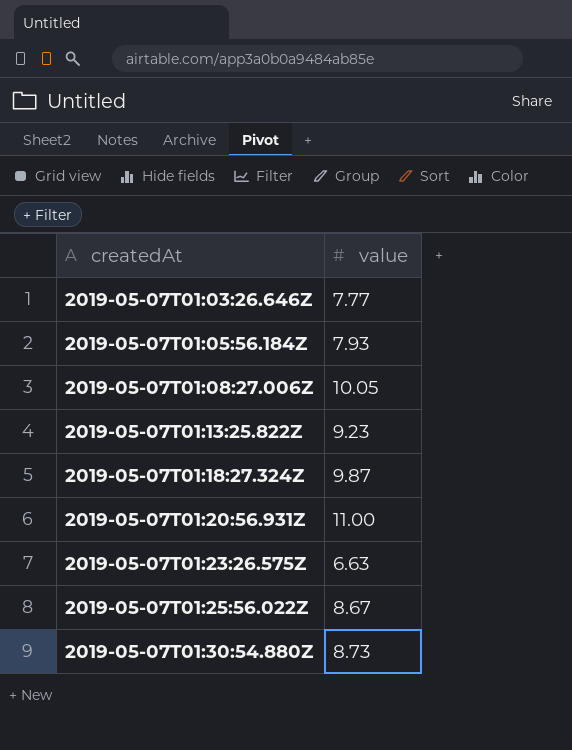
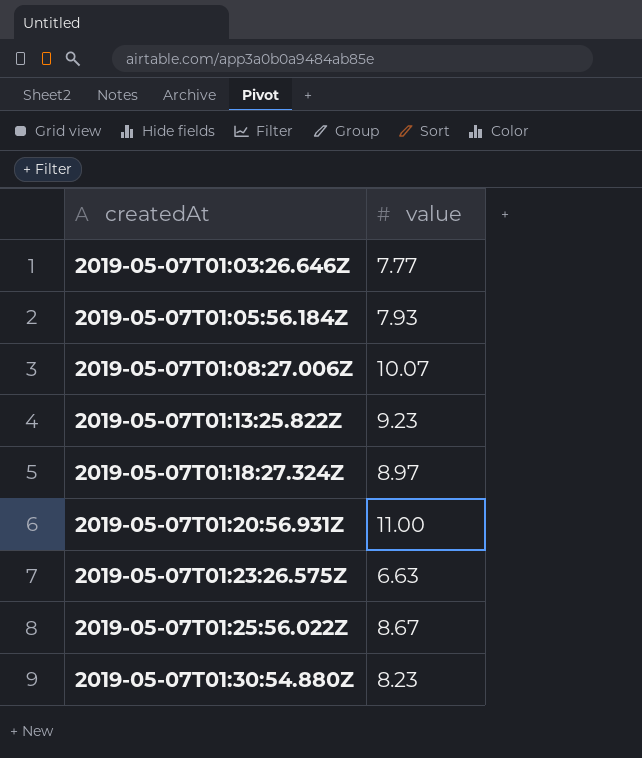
2019-05-07T01:08:27.006Z | value: 10.05 -> 10.07
2019-05-07T01:18:27.324Z | value: 9.87 -> 8.97
2019-05-07T01:30:54.880Z | value: 8.73 -> 8.23

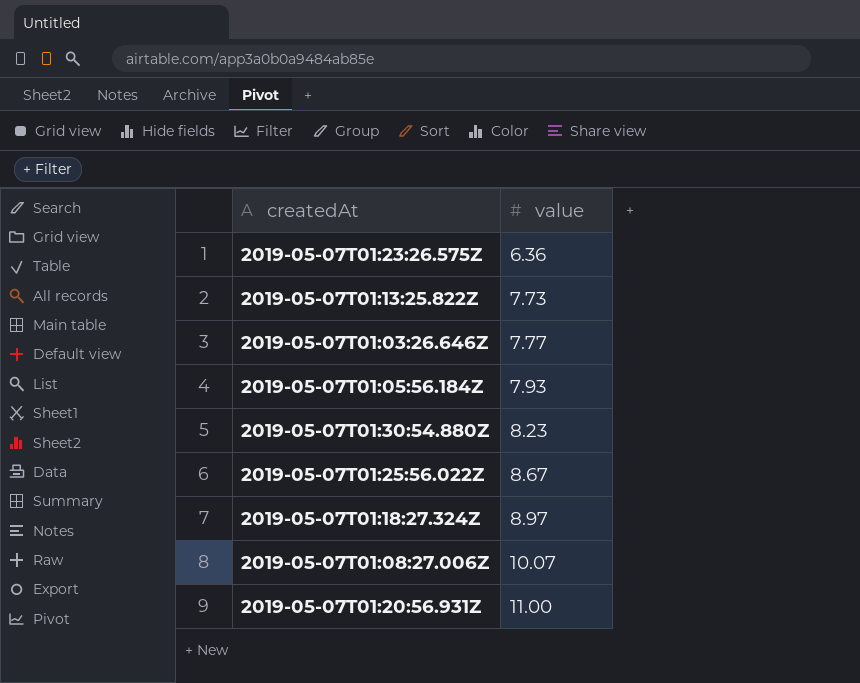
row order: createdAt ascending -> value ascending
2019-05-07T01:23:26.575Z | value: 6.63 -> 6.36
2019-05-07T01:13:25.822Z | value: 9.23 -> 7.73

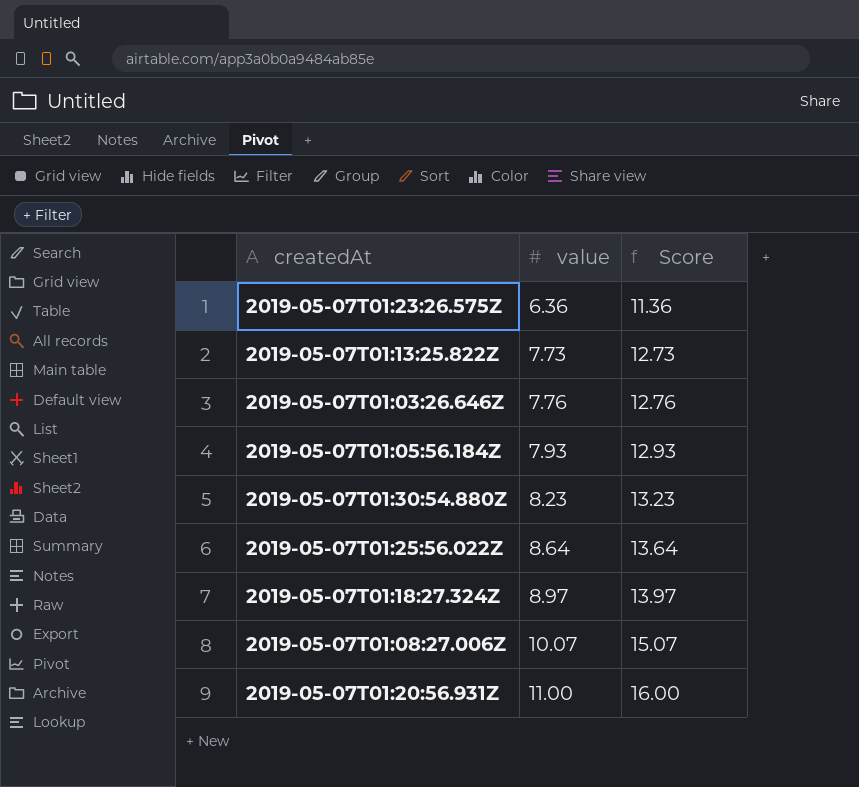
column Score | formula: none -> [value] + 5
2019-05-07T01:03:26.646Z | value: 7.77 -> 7.76
2019-05-07T01:25:56.022Z | value: 8.67 -> 8.64

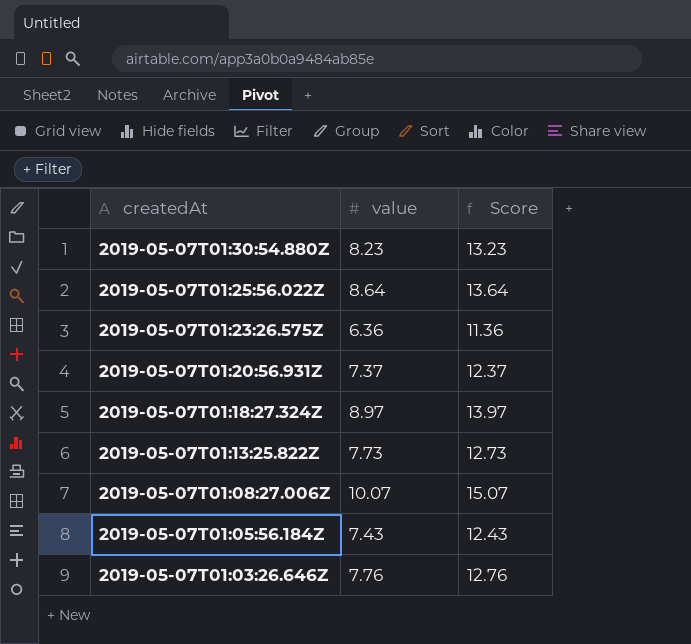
row order: value ascending -> createdAt descending
2019-05-07T01:20:56.931Z | value: 11.00 -> 7.37
2019-05-07T01:20:56.931Z | Score: 16.00 -> 12.37
2019-05-07T01:05:56.184Z | value: 7.93 -> 7.43
2019-05-07T01:05:56.184Z | Score: 12.93 -> 12.43

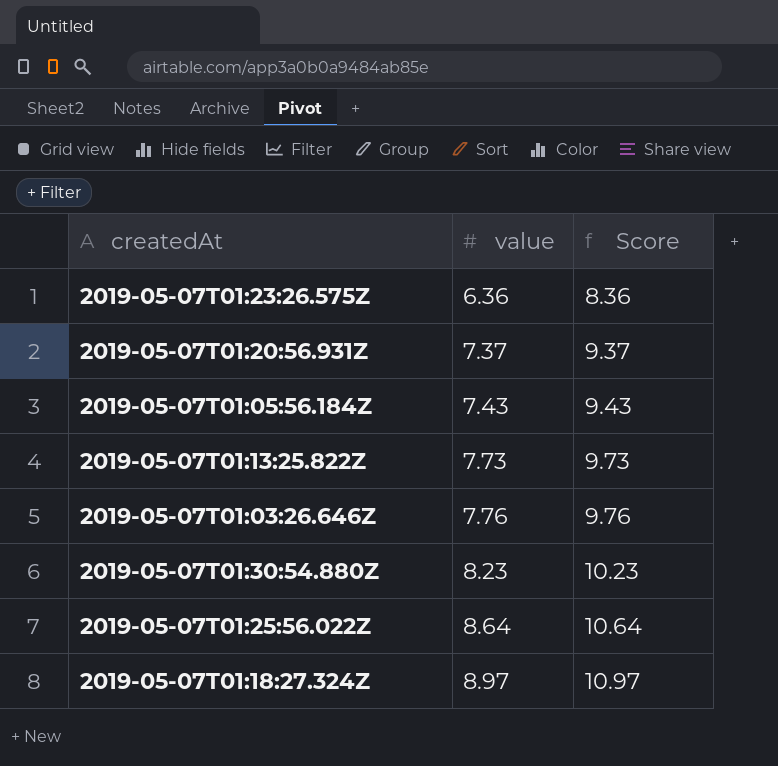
row order: createdAt descending -> value ascending
column Score | formula: [value] + 5 -> [value] + 2
row 2019-05-07T01:08:27.006Z: 10.07 | 15.07 -> none

